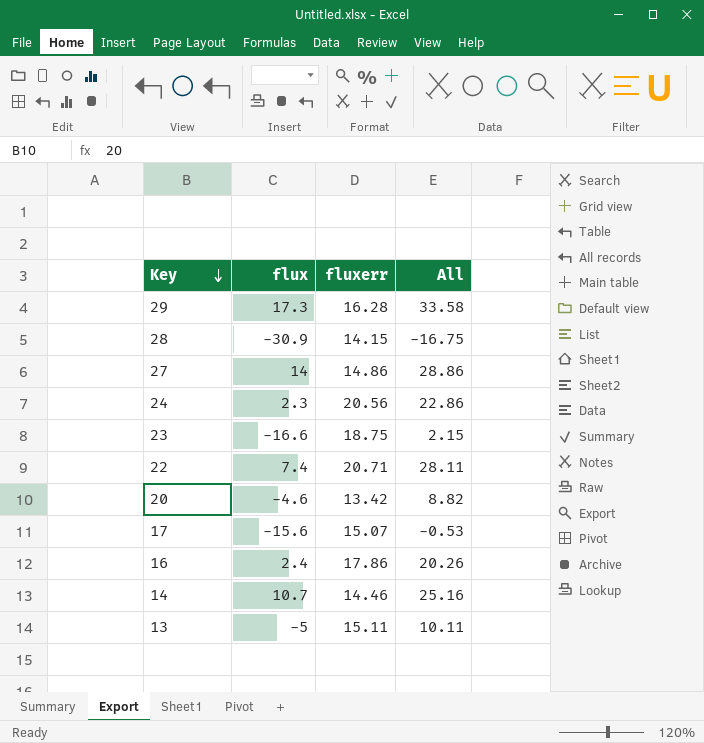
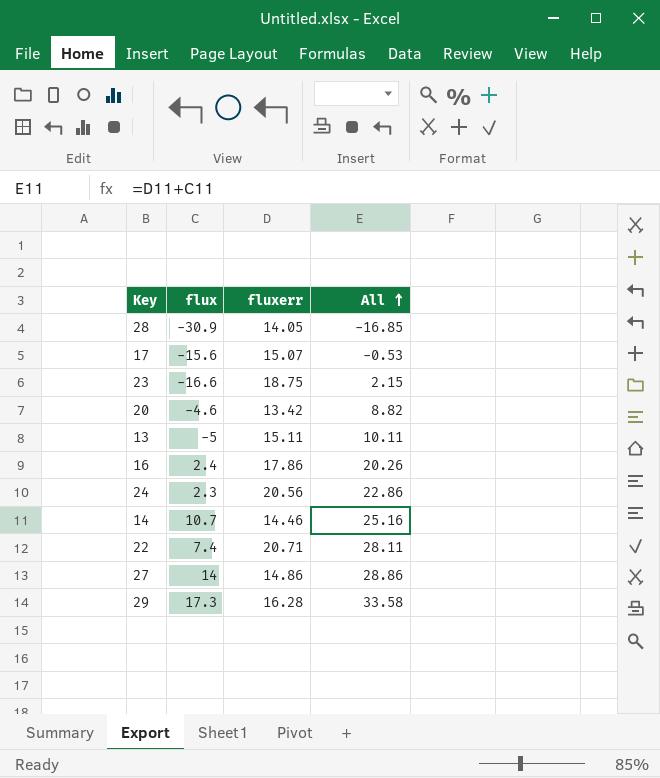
row order: Key descending -> All ascending
28 | fluxerr: 14.15 -> 14.05
28 | All: -16.75 -> -16.85

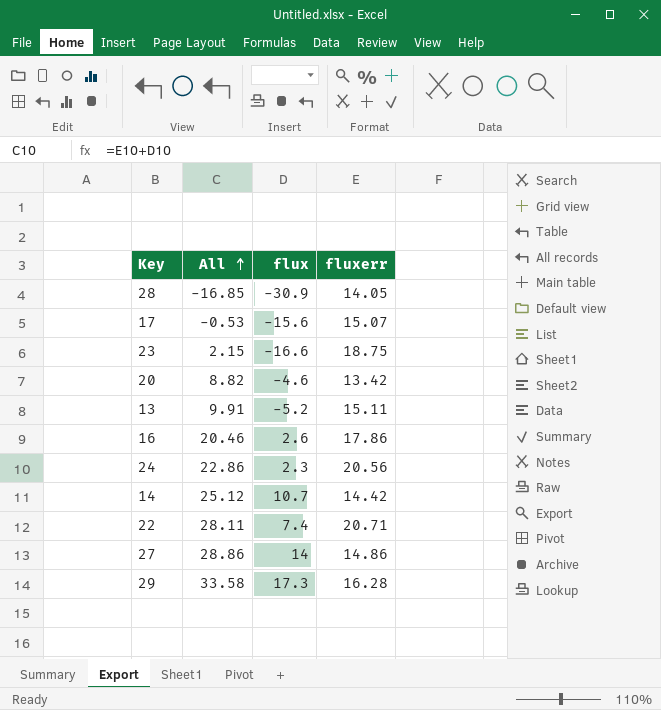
column All | position: 4 -> 2
13 | All: 10.11 -> 9.91
13 | flux: -5 -> -5.2
16 | All: 20.26 -> 20.46
16 | flux: 2.4 -> 2.6
14 | All: 25.16 -> 25.12
14 | fluxerr: 14.46 -> 14.42

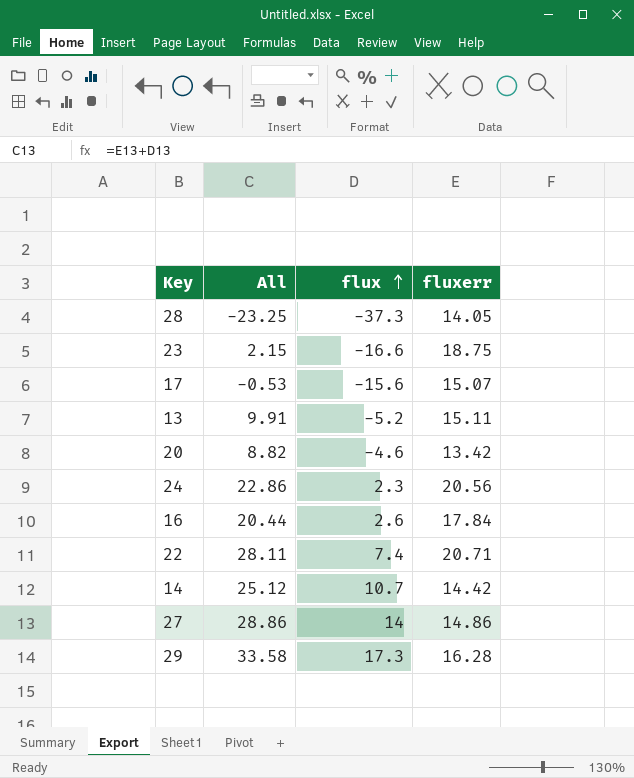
row order: All ascending -> flux ascending
28 | All: -16.85 -> -23.25
28 | flux: -30.9 -> -37.3
16 | All: 20.46 -> 20.44
16 | fluxerr: 17.86 -> 17.84

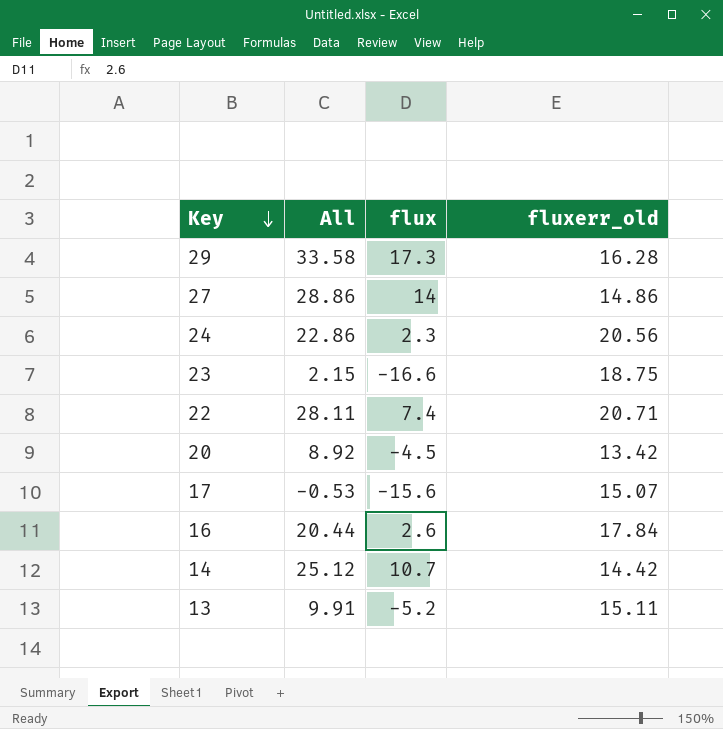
row order: flux ascending -> Key descending
column name: fluxerr -> fluxerr_old
row 28: -23.25 | -37.3 | 14.05 -> none
20 | All: 8.82 -> 8.92
20 | flux: -4.6 -> -4.5

